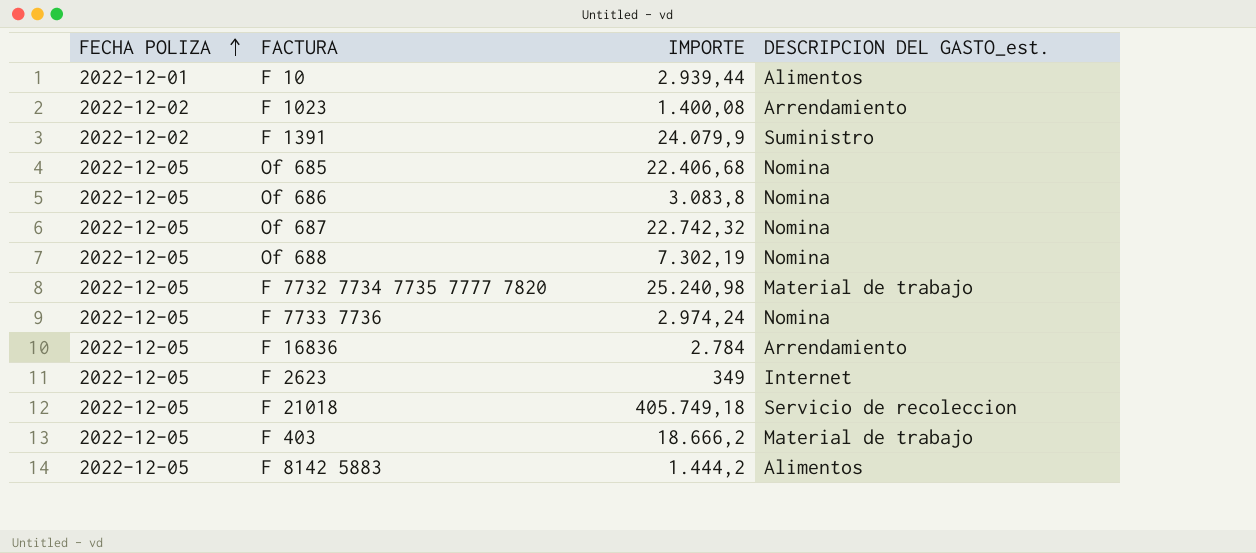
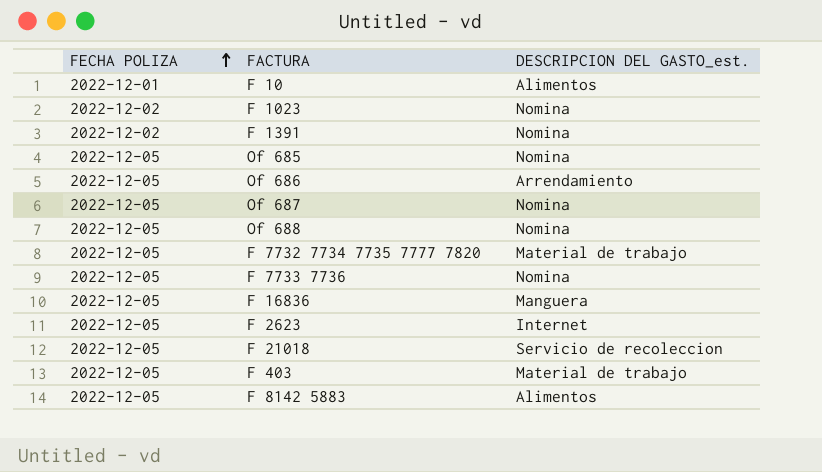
column IMPORTE | position: 3 -> none
F 1023 | DESCRIPCION DEL GASTO_est.: Arrendamiento -> Nomina
F 1391 | DESCRIPCION DEL GASTO_est.: Suministro -> Nomina
Of 686 | DESCRIPCION DEL GASTO_est.: Nomina -> Arrendamiento
F 16836 | DESCRIPCION DEL GASTO_est.: Arrendamiento -> Manguera

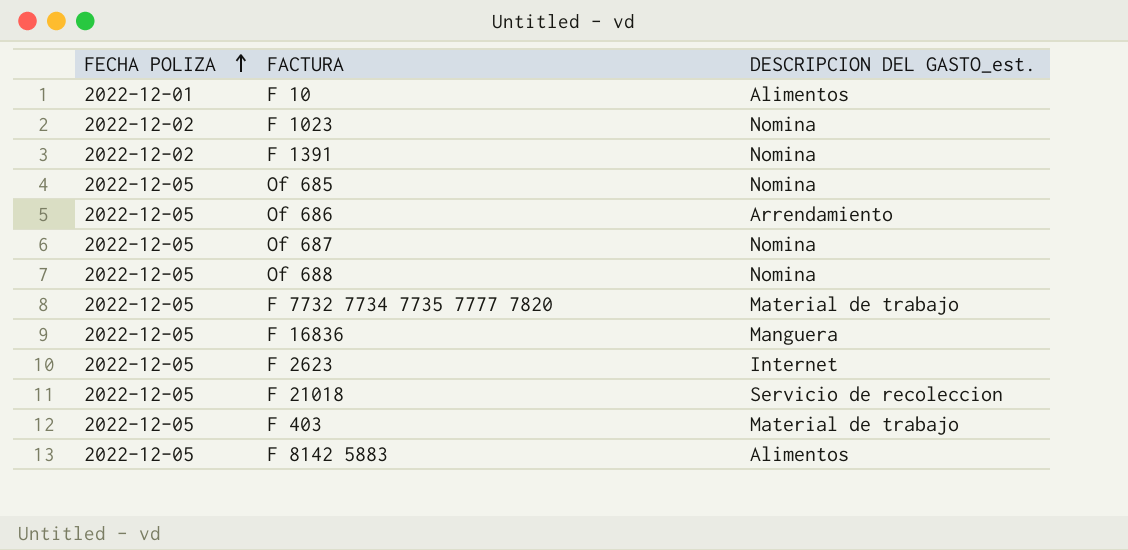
row F 7733 7736: 2022-12-05 | Nomina -> none

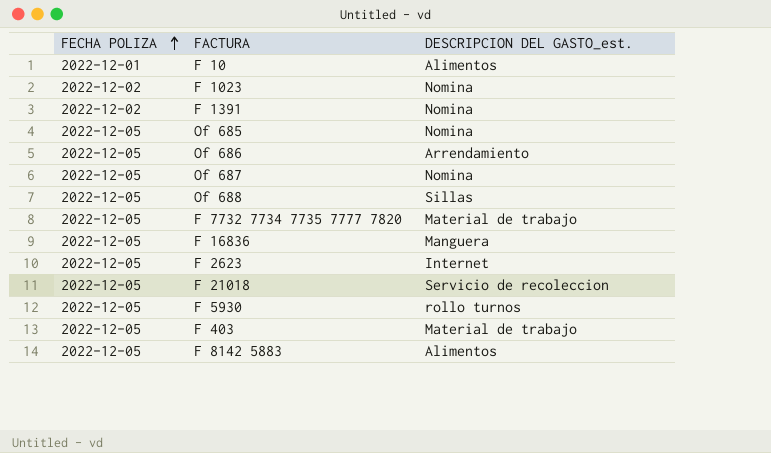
Of 688 | DESCRIPCION DEL GASTO_est.: Nomina -> Sillas
row F 5930: none -> 2022-12-05 | rollo turnos

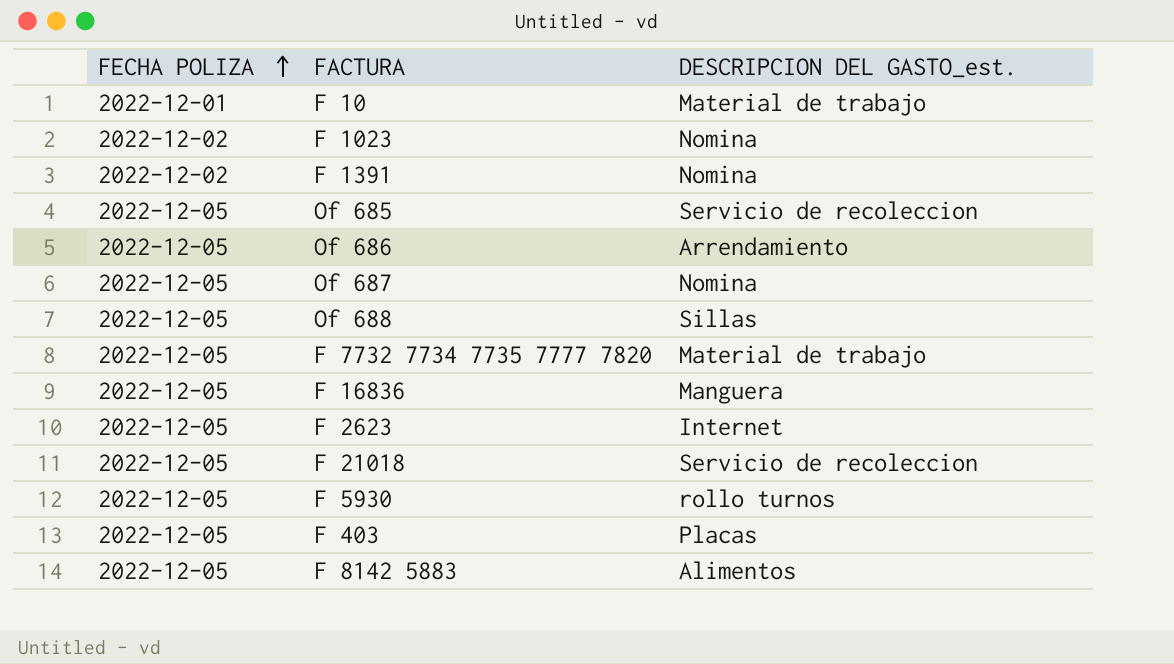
F 10 | DESCRIPCION DEL GASTO_est.: Alimentos -> Material de trabajo
Of 685 | DESCRIPCION DEL GASTO_est.: Nomina -> Servicio de recoleccion
F 403 | DESCRIPCION DEL GASTO_est.: Material de trabajo -> Placas

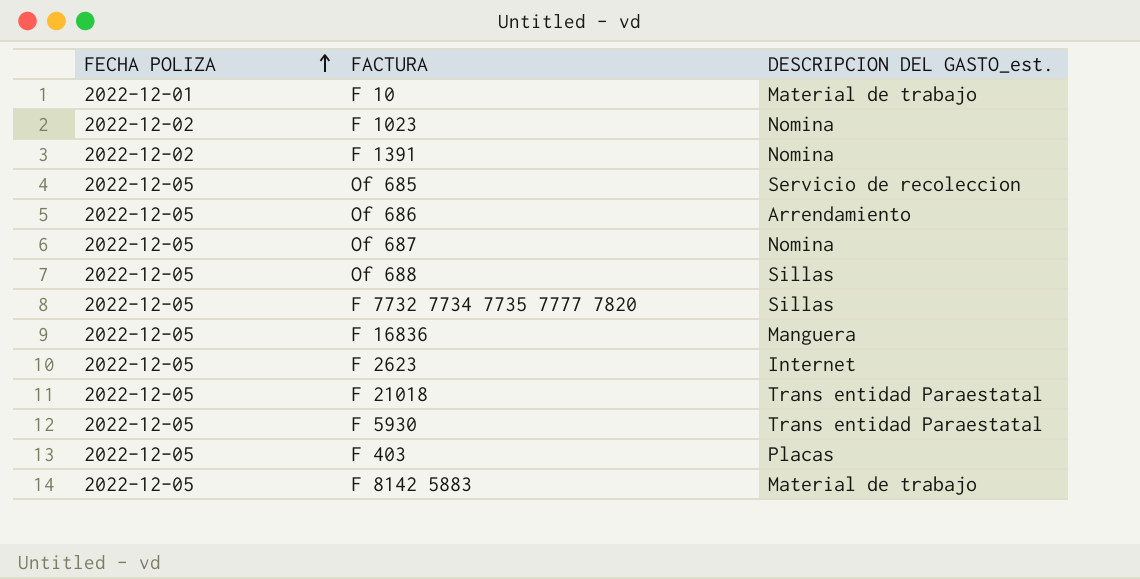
F 7732 7734 7735 7777 7820 | DESCRIPCION DEL GASTO_est.: Material de trabajo -> Sillas
F 21018 | DESCRIPCION DEL GASTO_est.: Servicio de recoleccion -> Trans entidad Paraestatal
F 5930 | DESCRIPCION DEL GASTO_est.: rollo turnos -> Trans entidad Paraestatal
F 8142 5883 | DESCRIPCION DEL GASTO_est.: Alimentos -> Material de trabajo

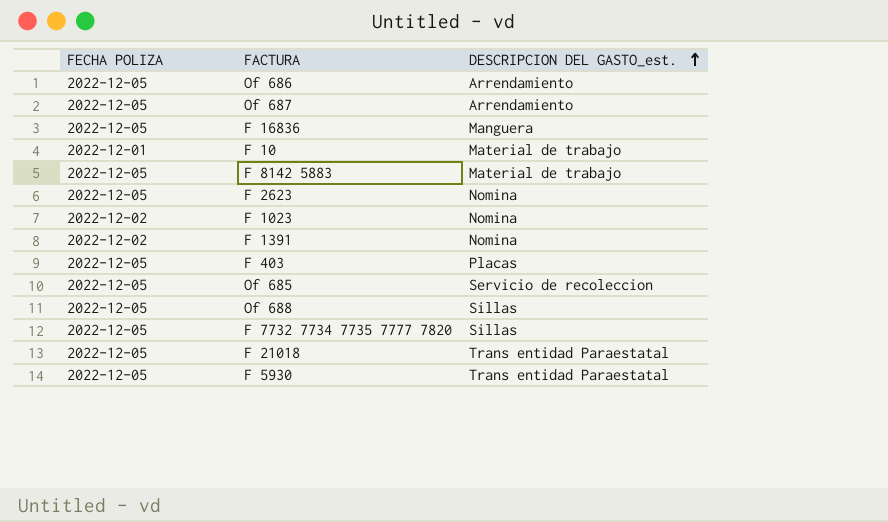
row order: FECHA POLIZA ascending -> DESCRIPCION DEL GASTO_est. ascending
Of 687 | DESCRIPCION DEL GASTO_est.: Nomina -> Arrendamiento
F 2623 | DESCRIPCION DEL GASTO_est.: Internet -> Nomina

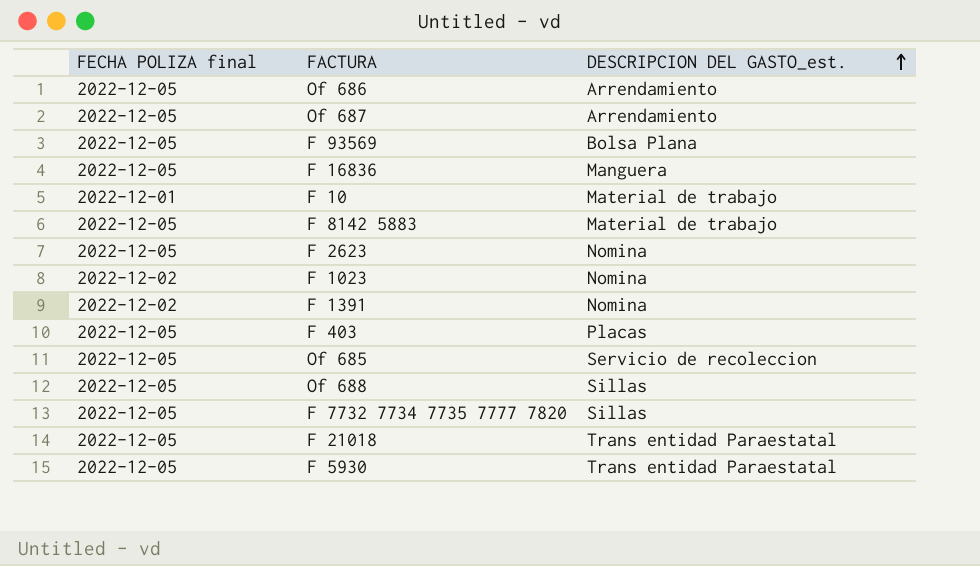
column name: FECHA POLIZA -> FECHA POLIZA final
row F 93569: none -> 2022-12-05 | Bolsa Plana

